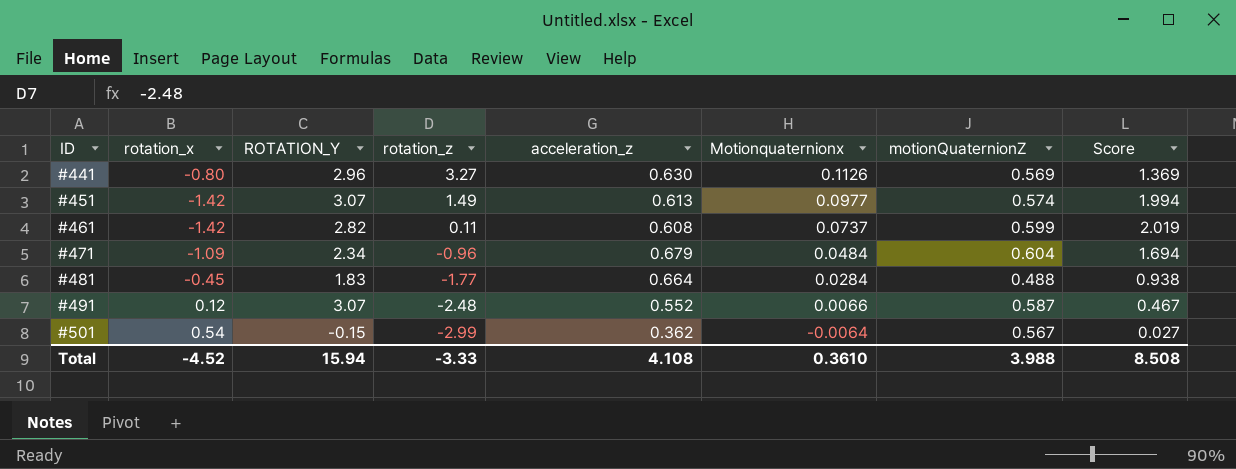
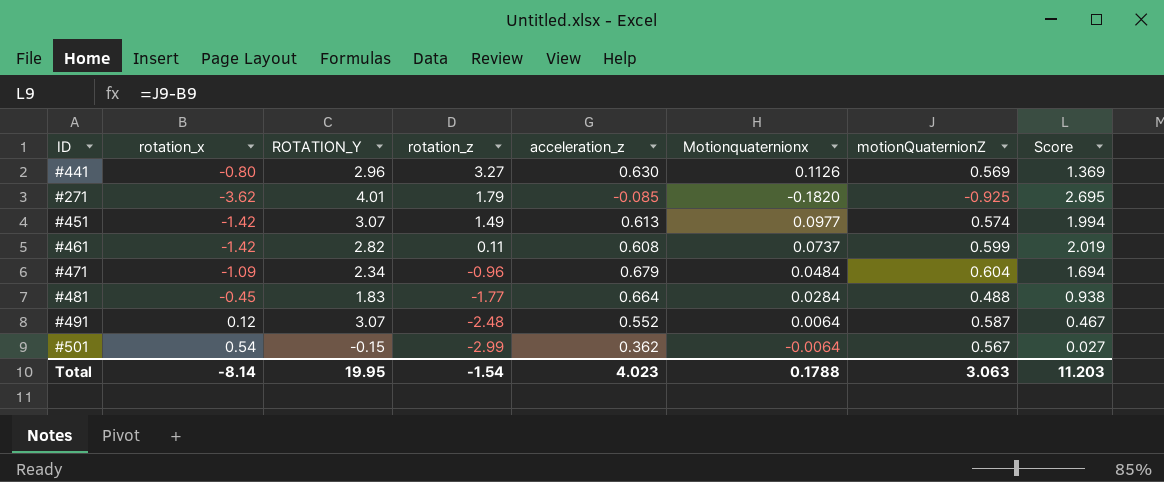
row #271: none -> -3.62 | 4.01 | 1.79 | -0.085 | -0.1820 | -0.925 | 2.695
#491 | Motionquaternionx: 0.0066 -> 0.0064
Total | rotation_x: -4.52 -> -8.14
Total | ROTATION_Y: 15.94 -> 19.95
Total | rotation_z: -3.33 -> -1.54
Total | acceleration_z: 4.108 -> 4.023
Total | Motionquaternionx: 0.3610 -> 0.1788
Total | motionQuaternionZ: 3.988 -> 3.063
Total | Score: 8.508 -> 11.203

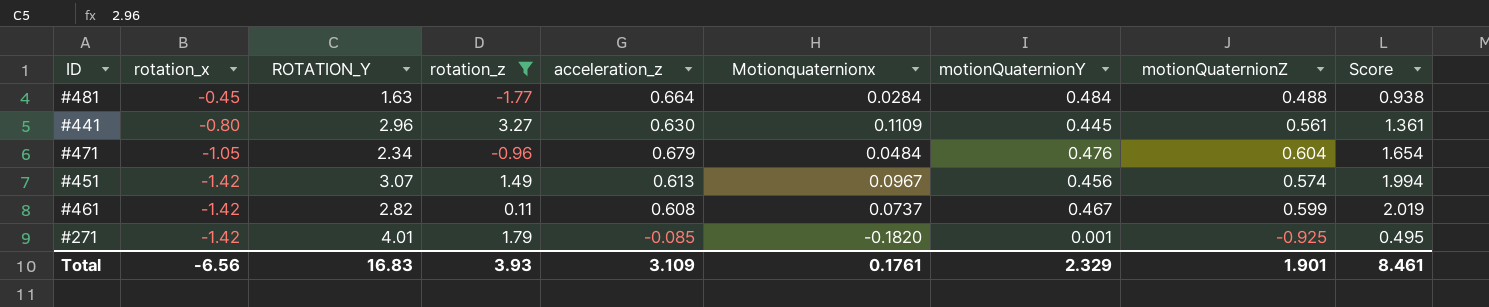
filter: none -> rotation_z >= -1.77
row order: rotation_z descending -> rotation_x descending
column motionQuaternionY | position: none -> 7
#481 | ROTATION_Y: 1.83 -> 1.63
#441 | Motionquaternionx: 0.1126 -> 0.1109
#441 | motionQuaternionZ: 0.569 -> 0.561
#441 | Score: 1.369 -> 1.361
#471 | rotation_x: -1.09 -> -1.05
#471 | Score: 1.694 -> 1.654
#451 | Motionquaternionx: 0.0977 -> 0.0967
#271 | rotation_x: -3.62 -> -1.42
#271 | Score: 2.695 -> 0.495
Total | rotation_x: -8.14 -> -6.56
Total | ROTATION_Y: 19.95 -> 16.83
Total | rotation_z: -1.54 -> 3.93
Total | acceleration_z: 4.023 -> 3.109
Total | Motionquaternionx: 0.1788 -> 0.1761
Total | motionQuaternionZ: 3.063 -> 1.901
Total | Score: 11.203 -> 8.461

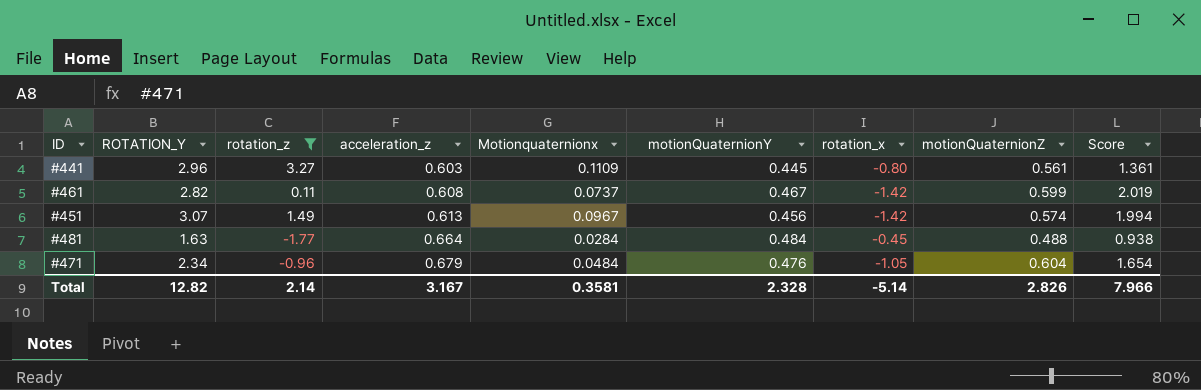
row order: rotation_x descending -> acceleration_z ascending
column rotation_x | position: 2 -> 7
row #271: -1.42 | 4.01 | 1.79 | -0.085 | -0.1820 | 0.001 | -0.925 | 0.495 -> none
#441 | acceleration_z: 0.630 -> 0.603
Total | ROTATION_Y: 16.83 -> 12.82
Total | rotation_z: 3.93 -> 2.14
Total | acceleration_z: 3.109 -> 3.167
Total | Motionquaternionx: 0.1761 -> 0.3581
Total | motionQuaternionY: 2.329 -> 2.328
Total | rotation_x: -6.56 -> -5.14
Total | motionQuaternionZ: 1.901 -> 2.826
Total | Score: 8.461 -> 7.966

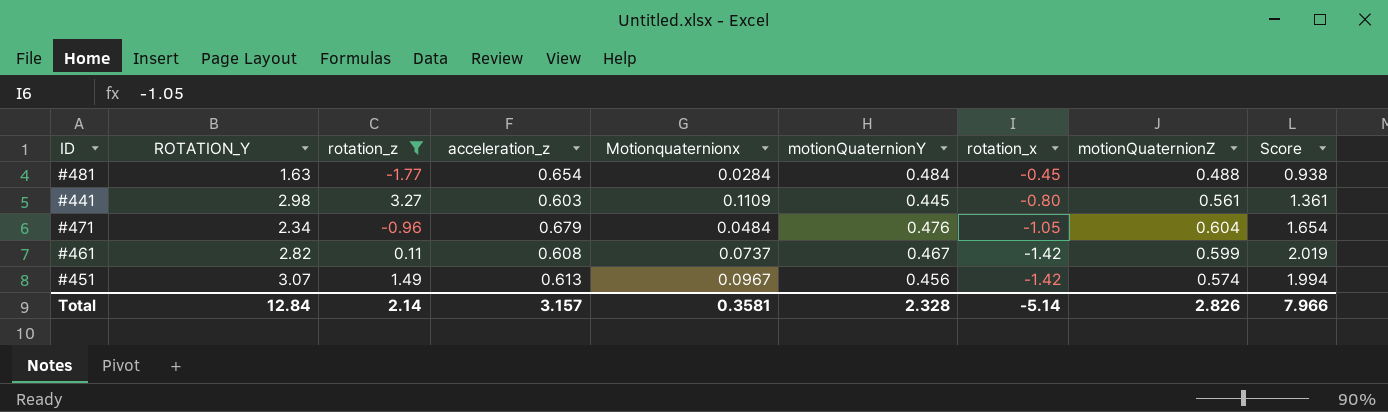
row order: acceleration_z ascending -> rotation_x descending
#481 | acceleration_z: 0.664 -> 0.654
#441 | ROTATION_Y: 2.96 -> 2.98
Total | ROTATION_Y: 12.82 -> 12.84
Total | acceleration_z: 3.167 -> 3.157

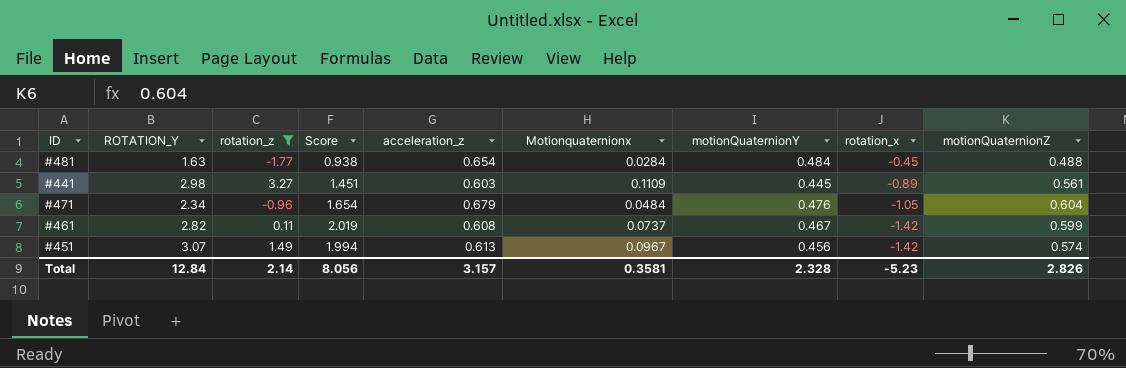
column Score | position: 9 -> 4
#441 | Score: 1.361 -> 1.451
#441 | rotation_x: -0.80 -> -0.89
Total | Score: 7.966 -> 8.056
Total | rotation_x: -5.14 -> -5.23

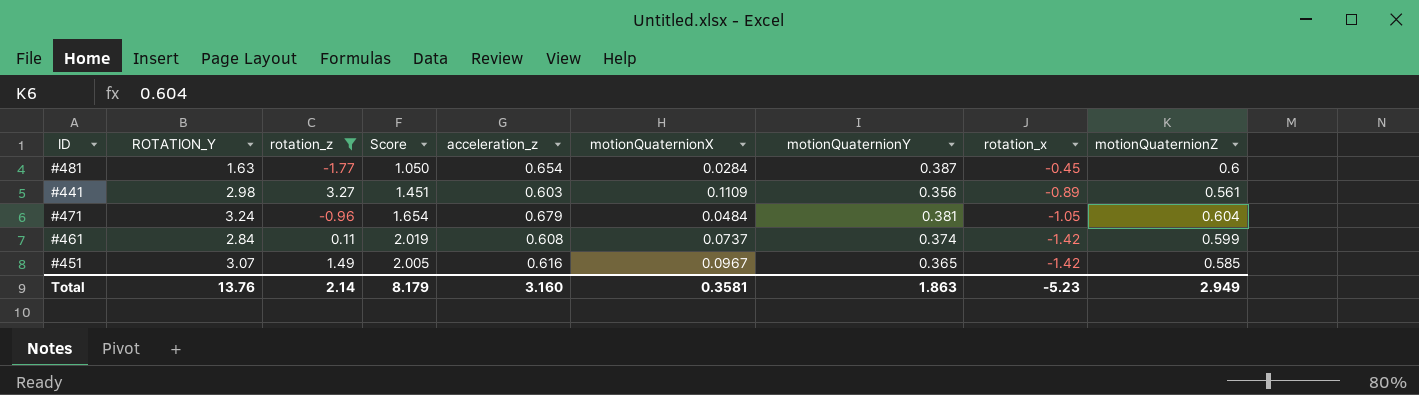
column name: Motionquaternionx -> motionQuaternionX
#481 | Score: 0.938 -> 1.050
#481 | motionQuaternionY: 0.484 -> 0.387
#481 | motionQuaternionZ: 0.488 -> 0.6
#441 | motionQuaternionY: 0.445 -> 0.356
#471 | ROTATION_Y: 2.34 -> 3.24
#471 | motionQuaternionY: 0.476 -> 0.381
#461 | ROTATION_Y: 2.82 -> 2.84
#461 | motionQuaternionY: 0.467 -> 0.374
#451 | Score: 1.994 -> 2.005
#451 | acceleration_z: 0.613 -> 0.616
#451 | motionQuaternionY: 0.456 -> 0.365
#451 | motionQuaternionZ: 0.574 -> 0.585
Total | ROTATION_Y: 12.84 -> 13.76
Total | Score: 8.056 -> 8.179
Total | acceleration_z: 3.157 -> 3.160
Total | motionQuaternionY: 2.328 -> 1.863
Total | motionQuaternionZ: 2.826 -> 2.949

